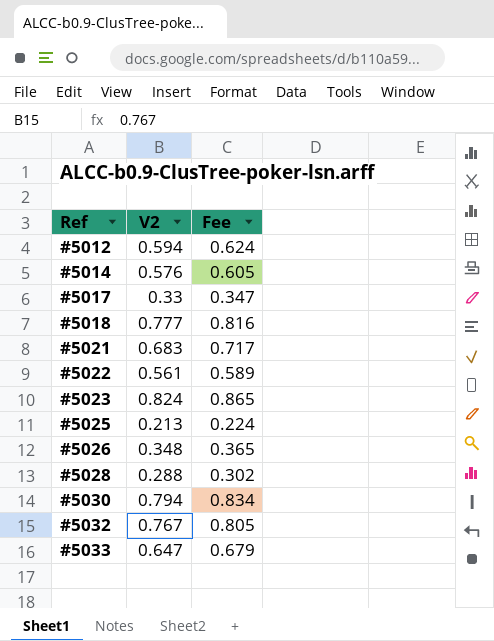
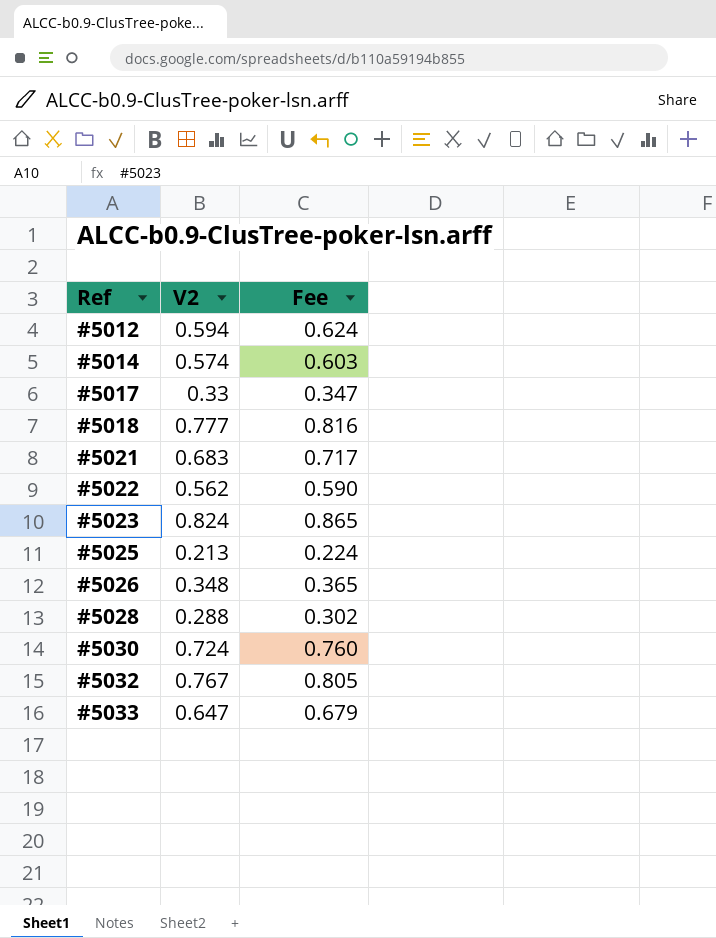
#5014 | V2: 0.576 -> 0.574
#5014 | Fee: 0.605 -> 0.603
#5022 | V2: 0.561 -> 0.562
#5022 | Fee: 0.589 -> 0.590
#5030 | V2: 0.794 -> 0.724
#5030 | Fee: 0.834 -> 0.760

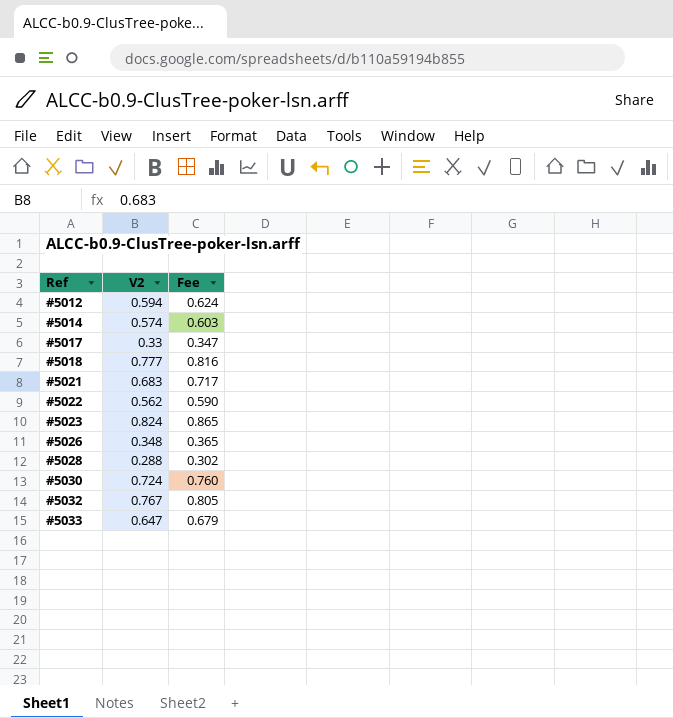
row #5025: 0.213 | 0.224 -> none

